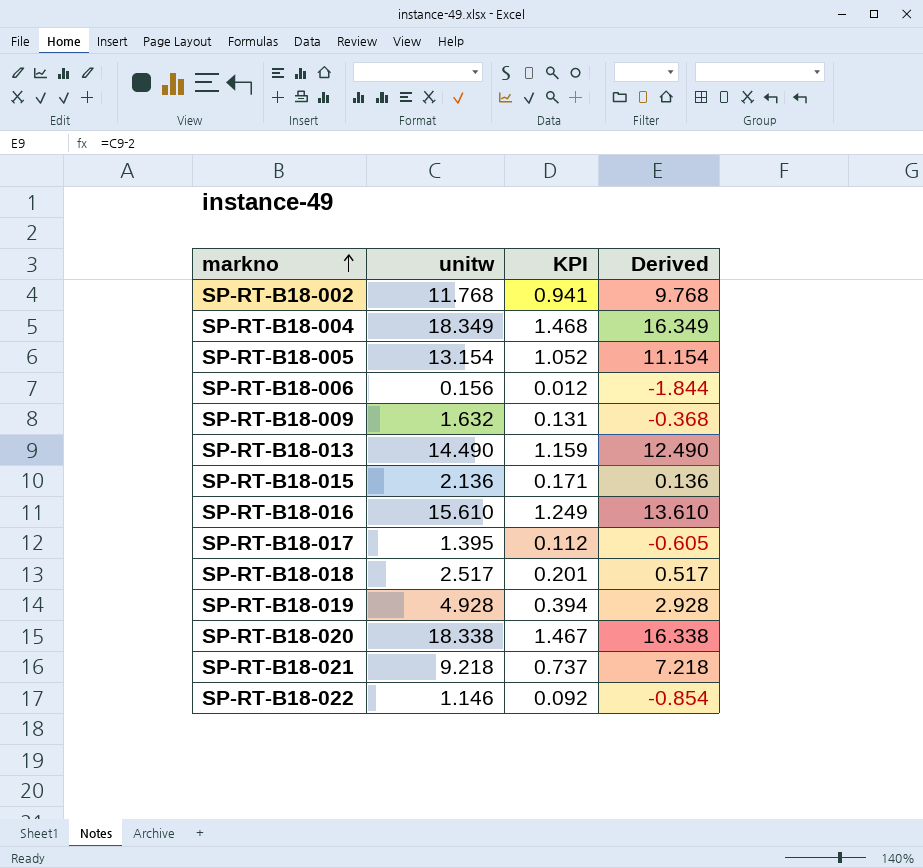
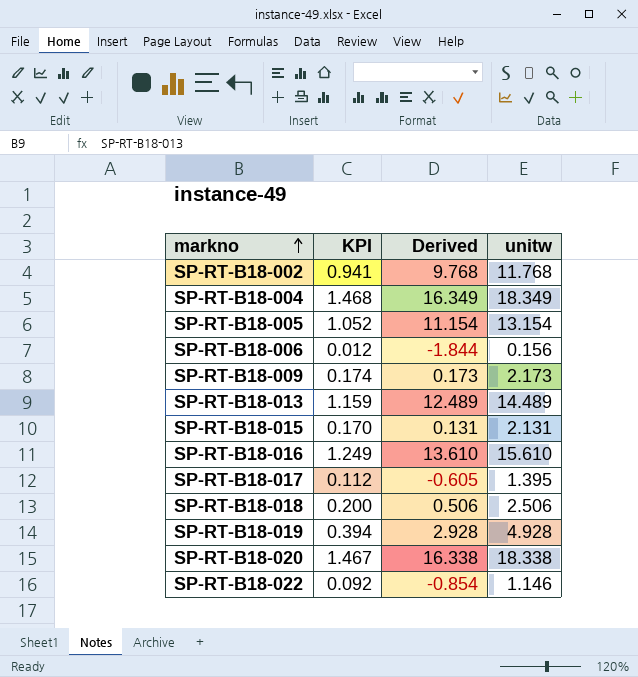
column unitw | position: 2 -> 4
row SP-RT-B18-021: 9.218 | 0.737 | 7.218 -> none
SP-RT-B18-009 | KPI: 0.131 -> 0.174
SP-RT-B18-009 | Derived: -0.368 -> 0.173
SP-RT-B18-009 | unitw: 1.632 -> 2.173
SP-RT-B18-013 | Derived: 12.490 -> 12.489
SP-RT-B18-013 | unitw: 14.490 -> 14.489
SP-RT-B18-015 | KPI: 0.171 -> 0.170
SP-RT-B18-015 | Derived: 0.136 -> 0.131
SP-RT-B18-015 | unitw: 2.136 -> 2.131
SP-RT-B18-018 | KPI: 0.201 -> 0.200
SP-RT-B18-018 | Derived: 0.517 -> 0.506
SP-RT-B18-018 | unitw: 2.517 -> 2.506

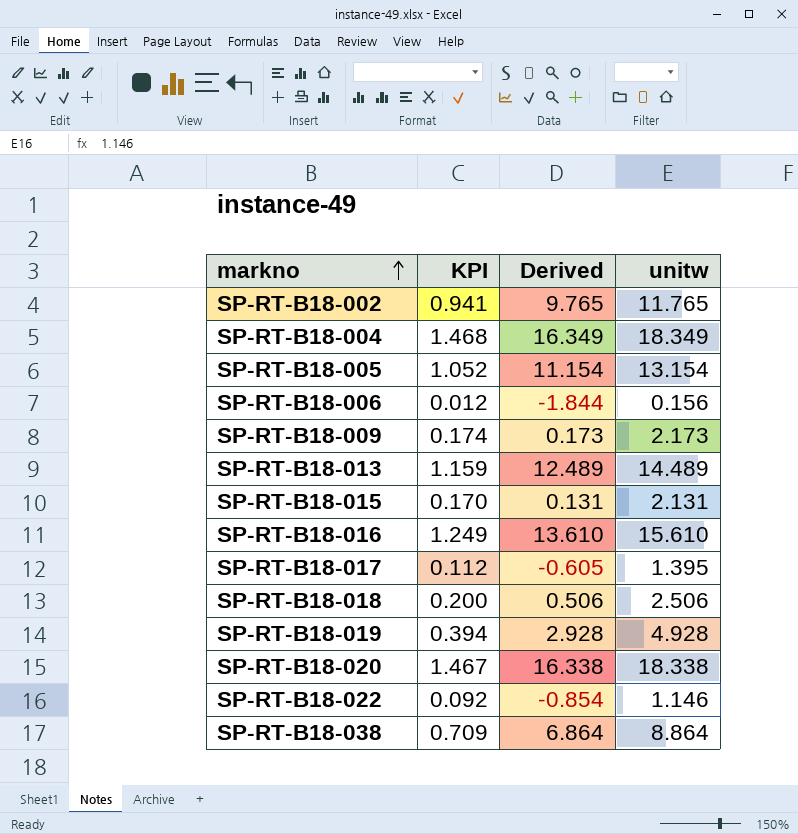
SP-RT-B18-002 | Derived: 9.768 -> 9.765
SP-RT-B18-002 | unitw: 11.768 -> 11.765
row SP-RT-B18-038: none -> 0.709 | 6.864 | 8.864

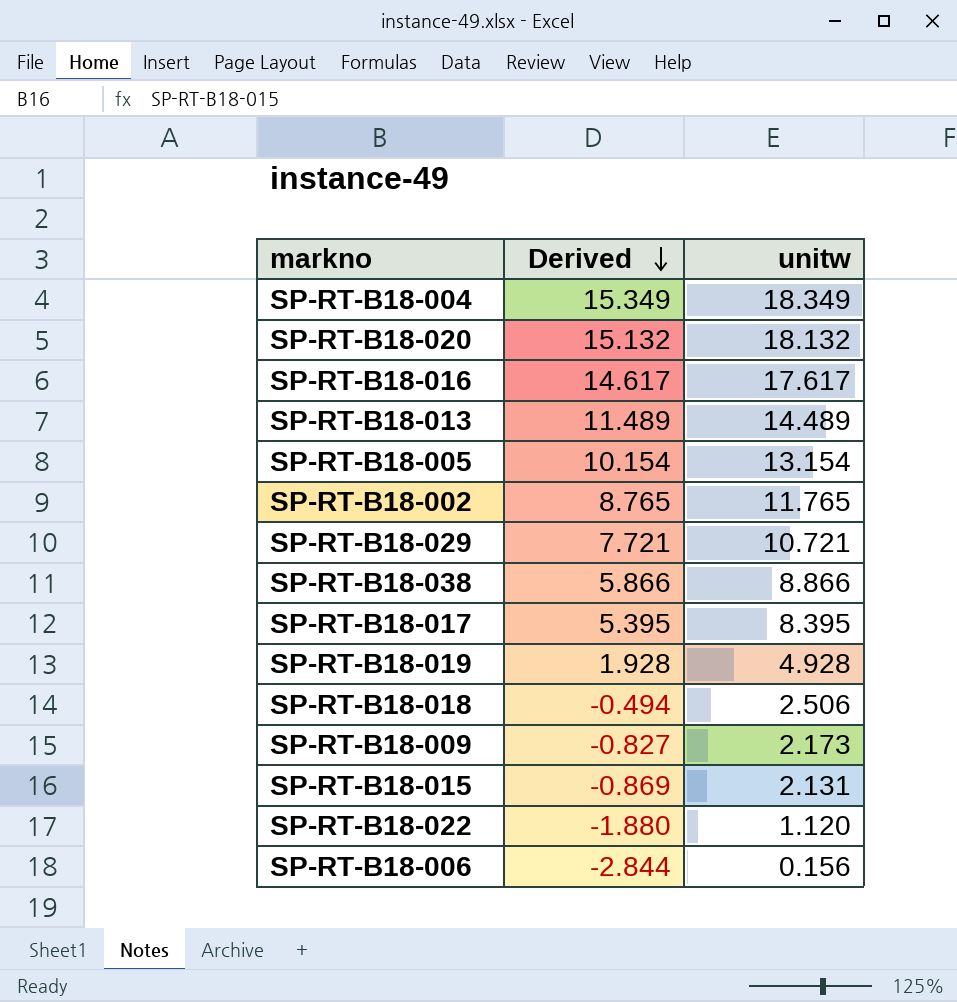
row order: markno ascending -> Derived descending
column KPI | formula: [unitw] * 0.08 -> none
column Derived | formula: [unitw] - 2 -> [unitw] - 3
SP-RT-B18-020 | unitw: 18.338 -> 18.132
SP-RT-B18-016 | unitw: 15.610 -> 17.617
row SP-RT-B18-029: none -> 7.721 | 10.721
SP-RT-B18-038 | unitw: 8.864 -> 8.866
SP-RT-B18-017 | unitw: 1.395 -> 8.395
SP-RT-B18-022 | unitw: 1.146 -> 1.120

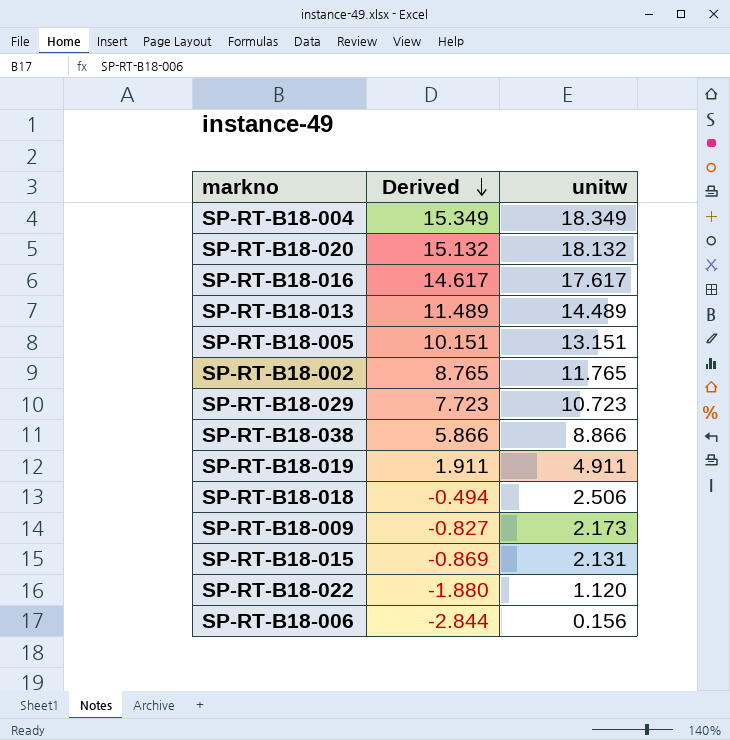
row SP-RT-B18-017: 5.395 | 8.395 -> none
SP-RT-B18-005 | Derived: 10.154 -> 10.151
SP-RT-B18-005 | unitw: 13.154 -> 13.151
SP-RT-B18-029 | Derived: 7.721 -> 7.723
SP-RT-B18-029 | unitw: 10.721 -> 10.723
SP-RT-B18-019 | Derived: 1.928 -> 1.911
SP-RT-B18-019 | unitw: 4.928 -> 4.911

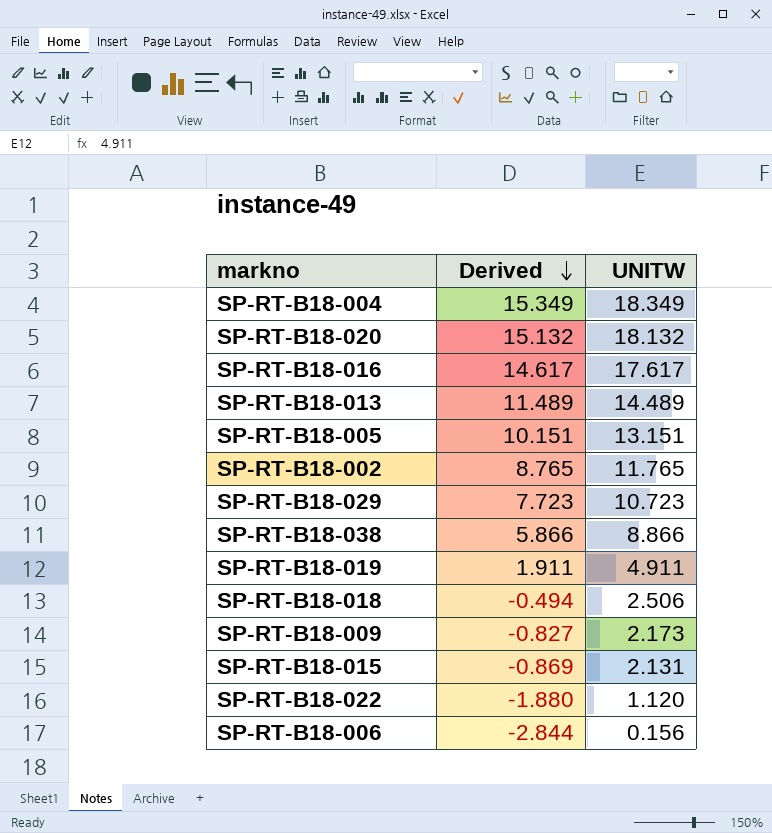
column name: unitw -> UNITW

